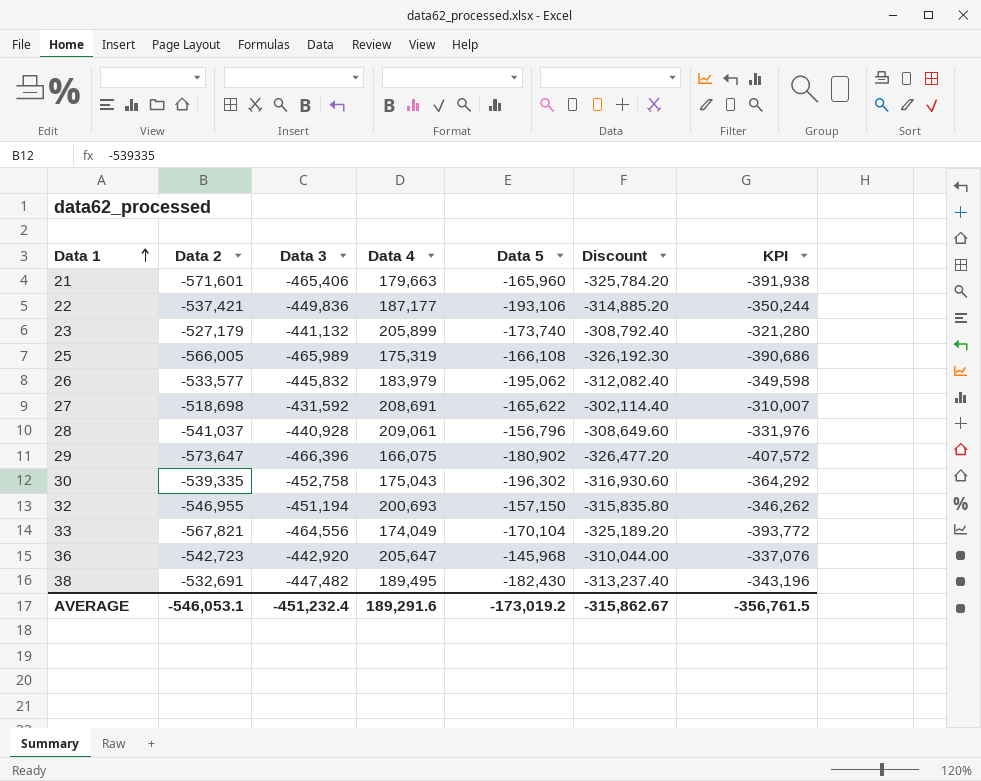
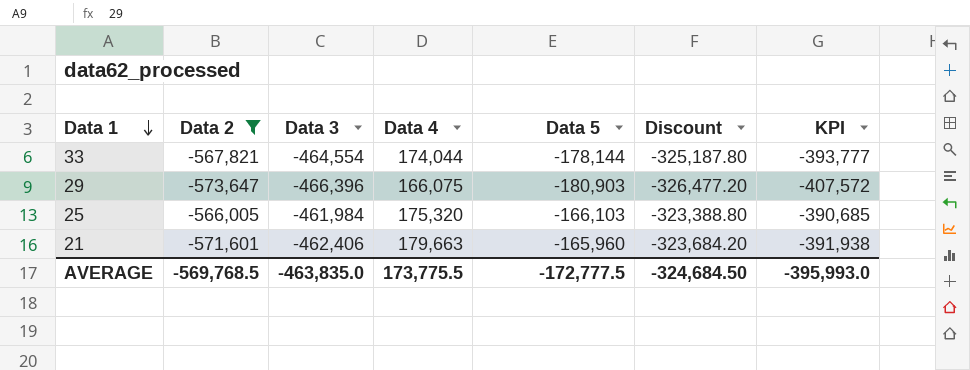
filter: none -> Data 2 <= -566,005
row order: Data 1 ascending -> Data 1 descending
33 | Data 3: -464,556 -> -464,554
33 | Data 4: 174,049 -> 174,044
33 | Data 5: -170,104 -> -178,144
33 | Discount: -325,189.20 -> -325,187.80
33 | KPI: -393,772 -> -393,777
29 | Data 5: -180,902 -> -180,903
25 | Data 3: -465,989 -> -461,984
25 | Data 4: 175,319 -> 175,320
25 | Data 5: -166,108 -> -166,103
25 | Discount: -326,192.30 -> -323,388.80
25 | KPI: -390,686 -> -390,685
21 | Data 3: -465,406 -> -462,406
21 | Discount: -325,784.20 -> -323,684.20
AVERAGE | Data 2: -546,053.1 -> -569,768.5
AVERAGE | Data 3: -451,232.4 -> -463,835.0
AVERAGE | Data 4: 189,291.6 -> 173,775.5
AVERAGE | Data 5: -173,019.2 -> -172,777.5
AVERAGE | Discount: -315,862.67 -> -324,684.50
AVERAGE | KPI: -356,761.5 -> -395,993.0

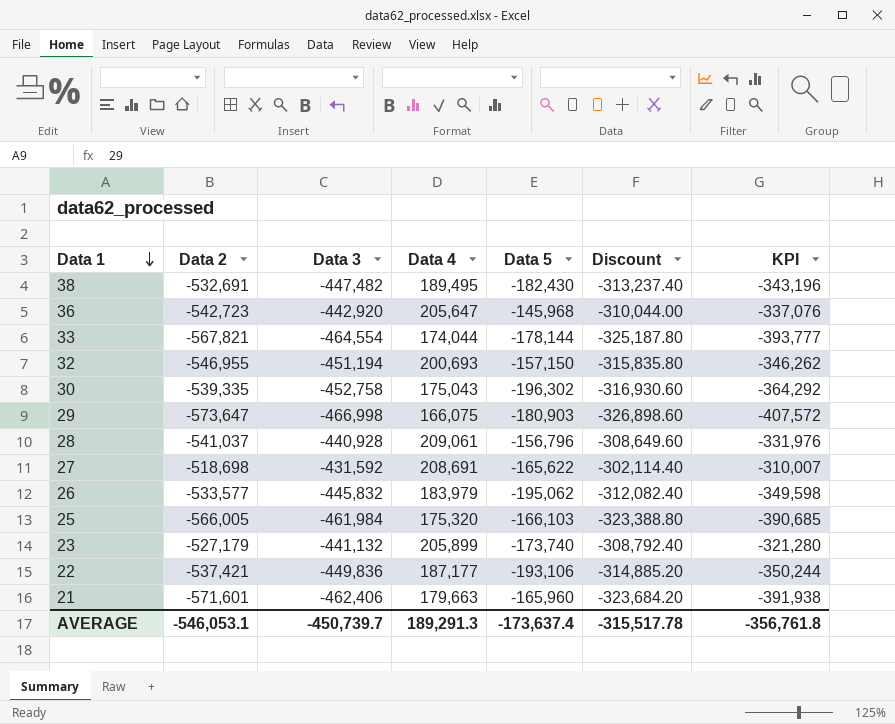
filter: Data 2 <= -566,005 -> none
29 | Data 3: -466,396 -> -466,998
29 | Discount: -326,477.20 -> -326,898.60
AVERAGE | Data 2: -569,768.5 -> -546,053.1
AVERAGE | Data 3: -463,835.0 -> -450,739.7
AVERAGE | Data 4: 173,775.5 -> 189,291.3
AVERAGE | Data 5: -172,777.5 -> -173,637.4
AVERAGE | Discount: -324,684.50 -> -315,517.78
AVERAGE | KPI: -395,993.0 -> -356,761.8

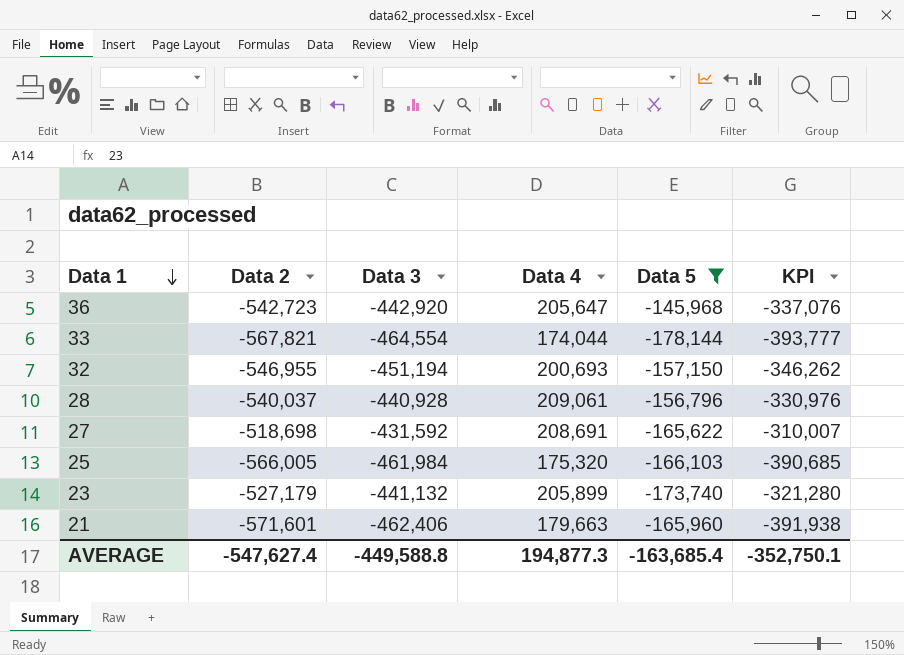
filter: none -> Data 5 >= -178,144
column Discount | formula: [Data 3] * 0.7 -> none
28 | Data 2: -541,037 -> -540,037
28 | KPI: -331,976 -> -330,976
AVERAGE | Data 2: -546,053.1 -> -547,627.4
AVERAGE | Data 3: -450,739.7 -> -449,588.8
AVERAGE | Data 4: 189,291.3 -> 194,877.3
AVERAGE | Data 5: -173,637.4 -> -163,685.4
AVERAGE | KPI: -356,761.8 -> -352,750.1

